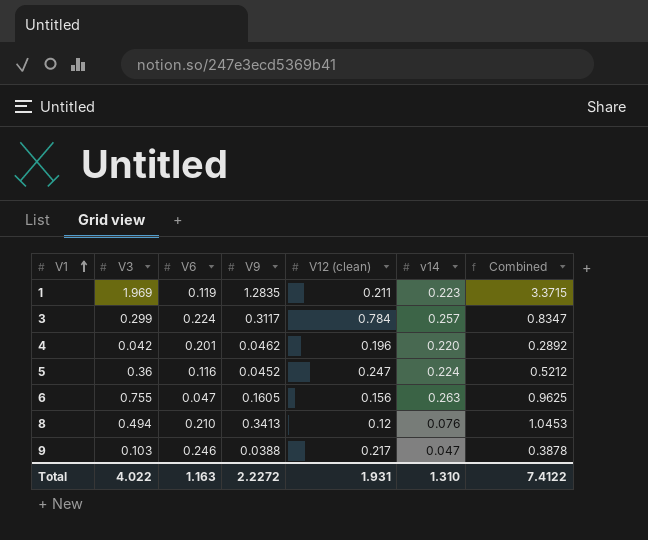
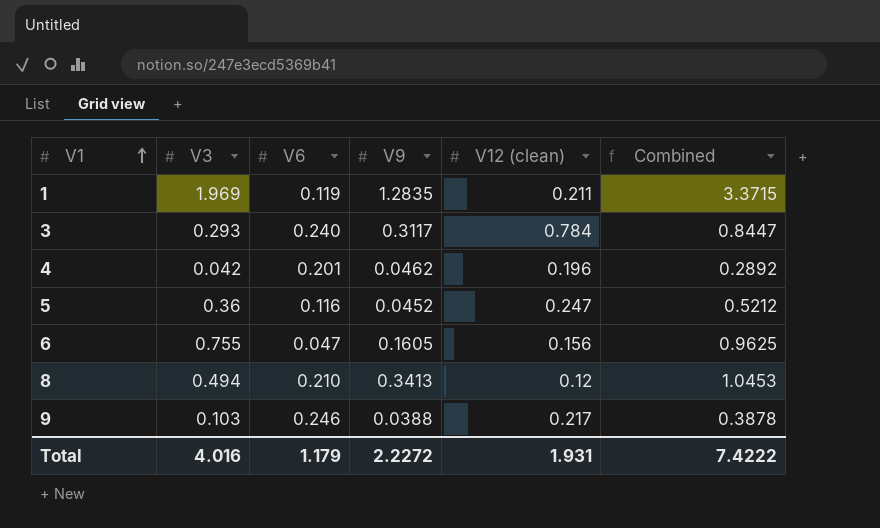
column v14 | position: 6 -> none
3 | V3: 0.299 -> 0.293
3 | V6: 0.224 -> 0.240
3 | Combined: 0.8347 -> 0.8447
Total | V3: 4.022 -> 4.016
Total | V6: 1.163 -> 1.179
Total | Combined: 7.4122 -> 7.4222

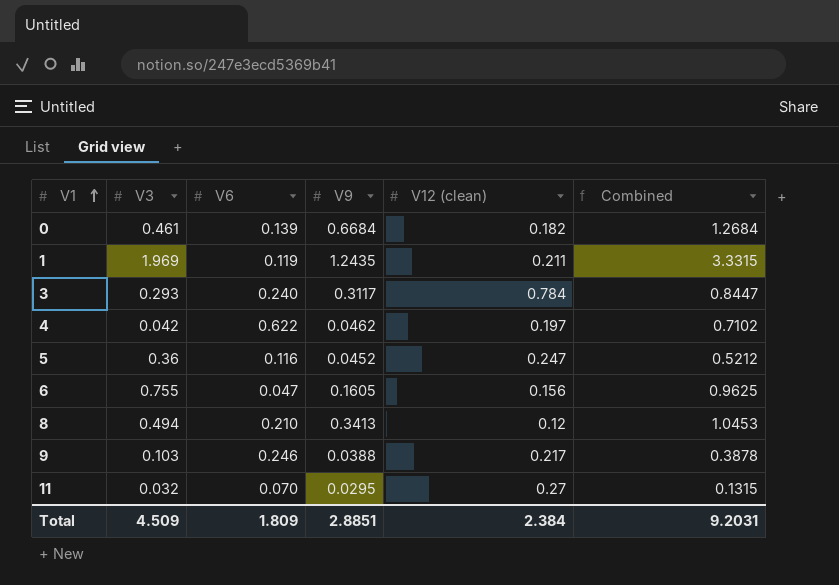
row 0: none -> 0.461 | 0.139 | 0.6684 | 0.182 | 1.2684
1 | V9: 1.2835 -> 1.2435
1 | Combined: 3.3715 -> 3.3315
4 | V6: 0.201 -> 0.622
4 | V12 (clean): 0.196 -> 0.197
4 | Combined: 0.2892 -> 0.7102
row 11: none -> 0.032 | 0.070 | 0.0295 | 0.27 | 0.1315
Total | V3: 4.016 -> 4.509
Total | V6: 1.179 -> 1.809
Total | V9: 2.2272 -> 2.8851
Total | V12 (clean): 1.931 -> 2.384
Total | Combined: 7.4222 -> 9.2031

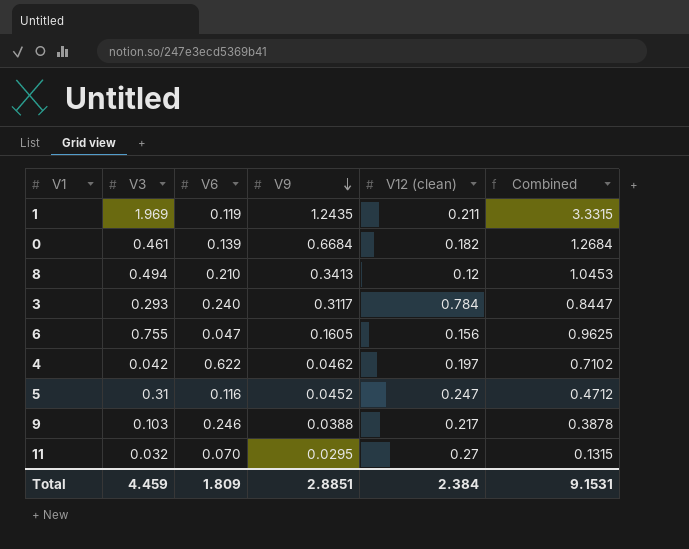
row order: V1 ascending -> V9 descending
5 | V3: 0.36 -> 0.31
5 | Combined: 0.5212 -> 0.4712
Total | V3: 4.509 -> 4.459
Total | Combined: 9.2031 -> 9.1531

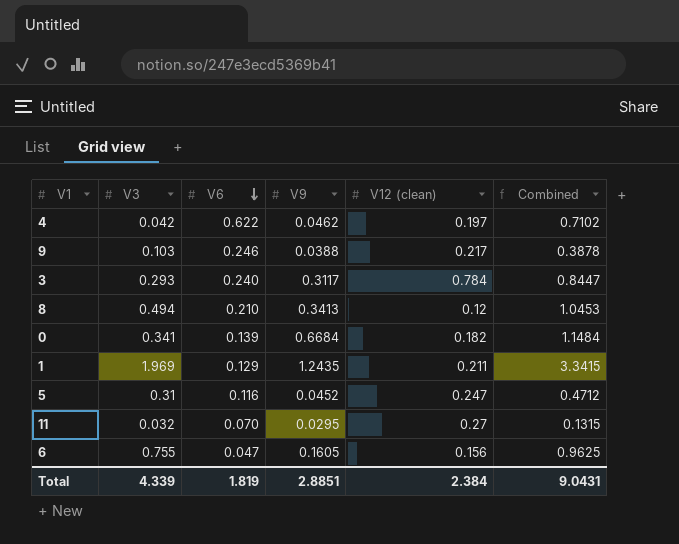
row order: V9 descending -> V6 descending
0 | V3: 0.461 -> 0.341
0 | Combined: 1.2684 -> 1.1484
1 | V6: 0.119 -> 0.129
1 | Combined: 3.3315 -> 3.3415
Total | V3: 4.459 -> 4.339
Total | V6: 1.809 -> 1.819
Total | Combined: 9.1531 -> 9.0431

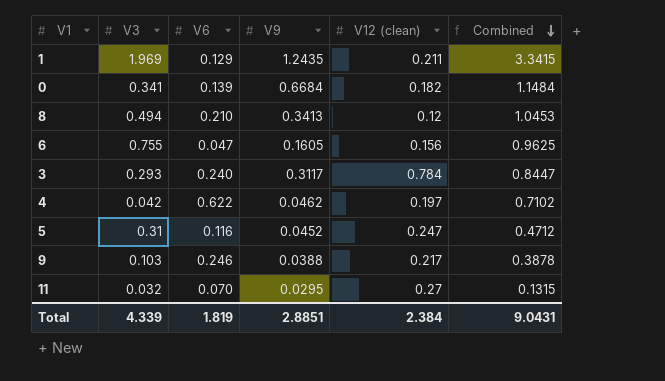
row order: V6 descending -> Combined descending

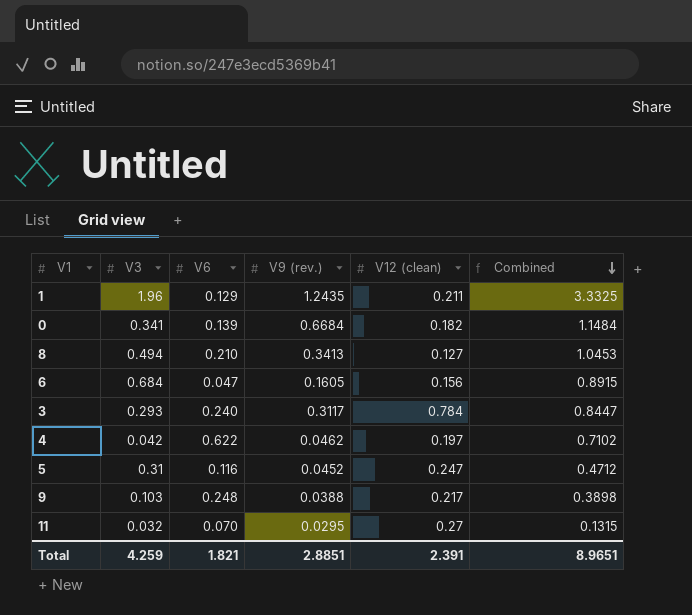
column name: V9 -> V9 (rev.)
1 | V3: 1.969 -> 1.96
1 | Combined: 3.3415 -> 3.3325
8 | V12 (clean): 0.12 -> 0.127
6 | V3: 0.755 -> 0.684
6 | Combined: 0.9625 -> 0.8915
9 | V6: 0.246 -> 0.248
9 | Combined: 0.3878 -> 0.3898
Total | V3: 4.339 -> 4.259
Total | V6: 1.819 -> 1.821
Total | V12 (clean): 2.384 -> 2.391
Total | Combined: 9.0431 -> 8.9651

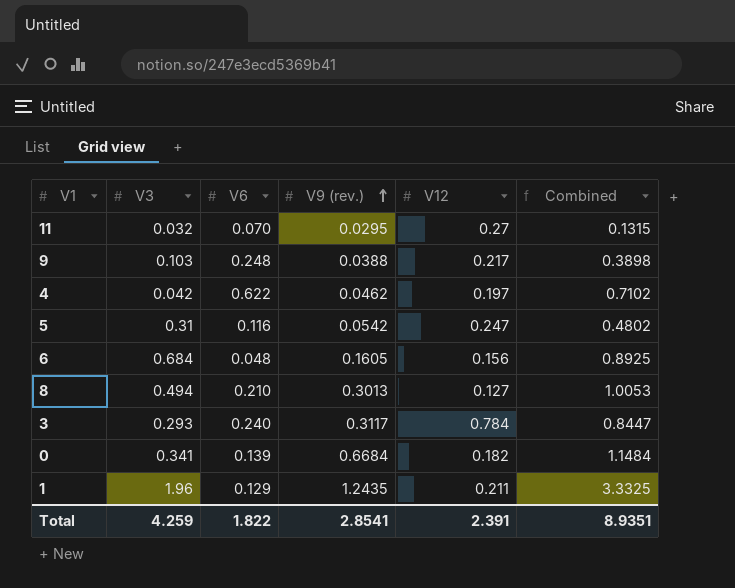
row order: Combined descending -> V9 (rev.) ascending
column name: V12 (clean) -> V12
5 | V9 (rev.): 0.0452 -> 0.0542
5 | Combined: 0.4712 -> 0.4802
6 | V6: 0.047 -> 0.048
6 | Combined: 0.8915 -> 0.8925
8 | V9 (rev.): 0.3413 -> 0.3013
8 | Combined: 1.0453 -> 1.0053
Total | V6: 1.821 -> 1.822
Total | V9 (rev.): 2.8851 -> 2.8541
Total | Combined: 8.9651 -> 8.9351

